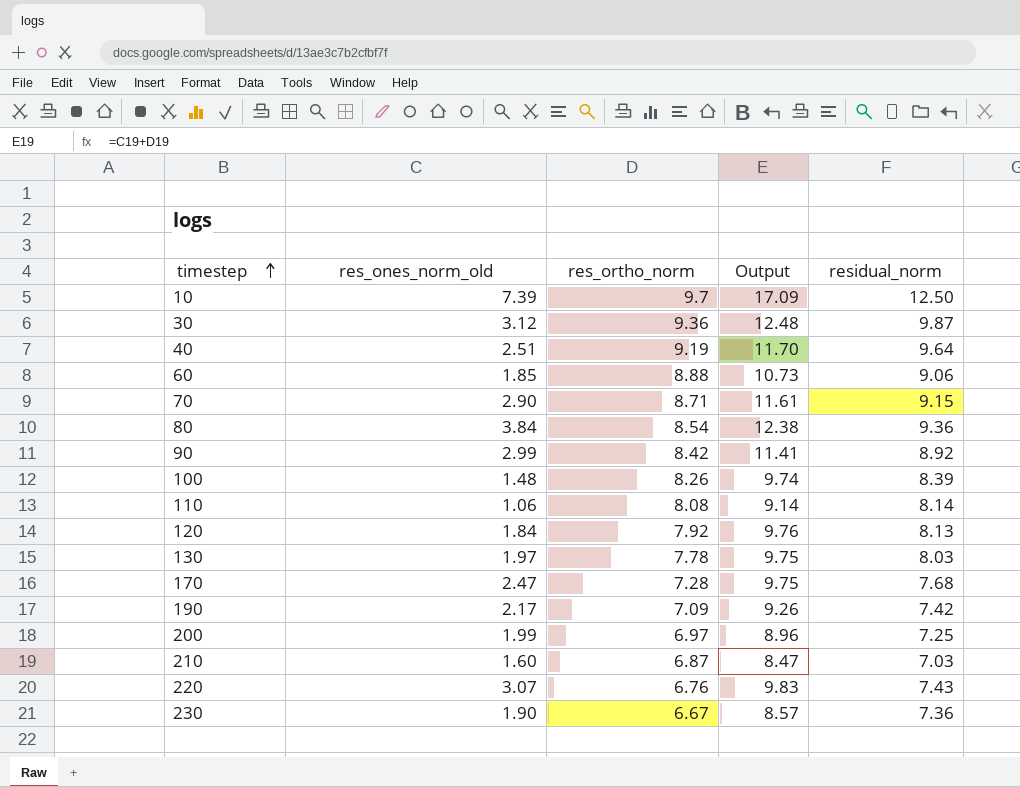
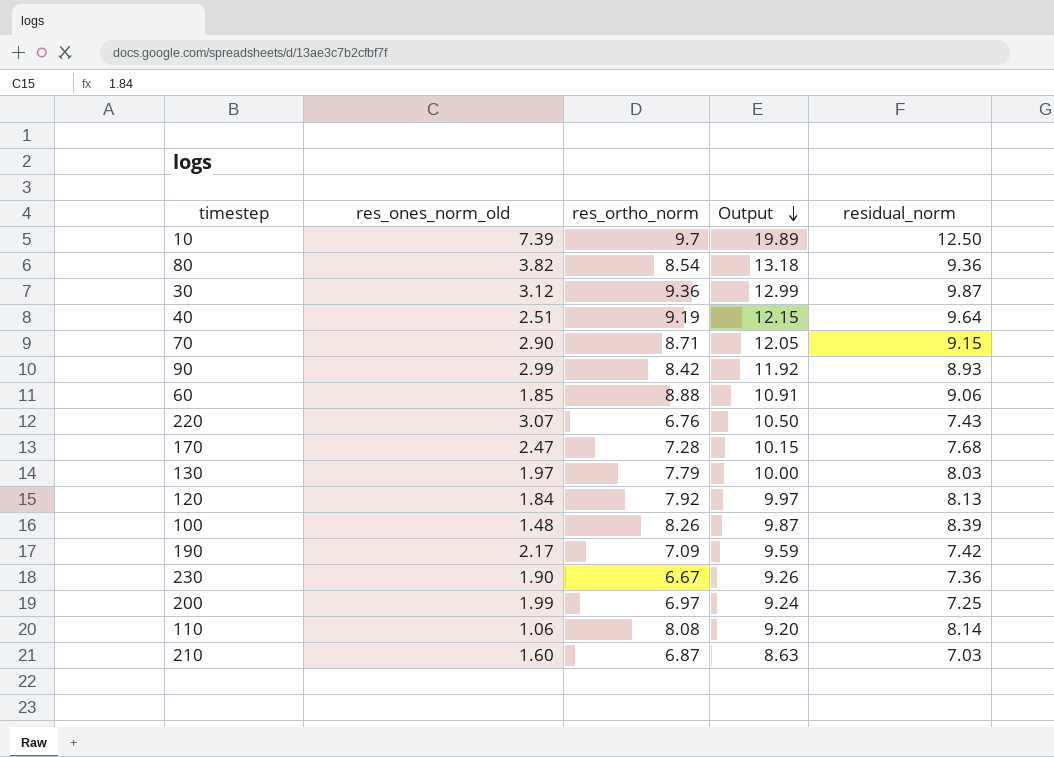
row order: timestep ascending -> Output descending
column Output | formula: [res_ones_norm_old] + [res_ortho_norm] -> [res_ones_norm_old] + [residual_norm]
80 | res_ones_norm_old: 3.84 -> 3.82
90 | residual_norm: 8.92 -> 8.93
130 | res_ortho_norm: 7.78 -> 7.79

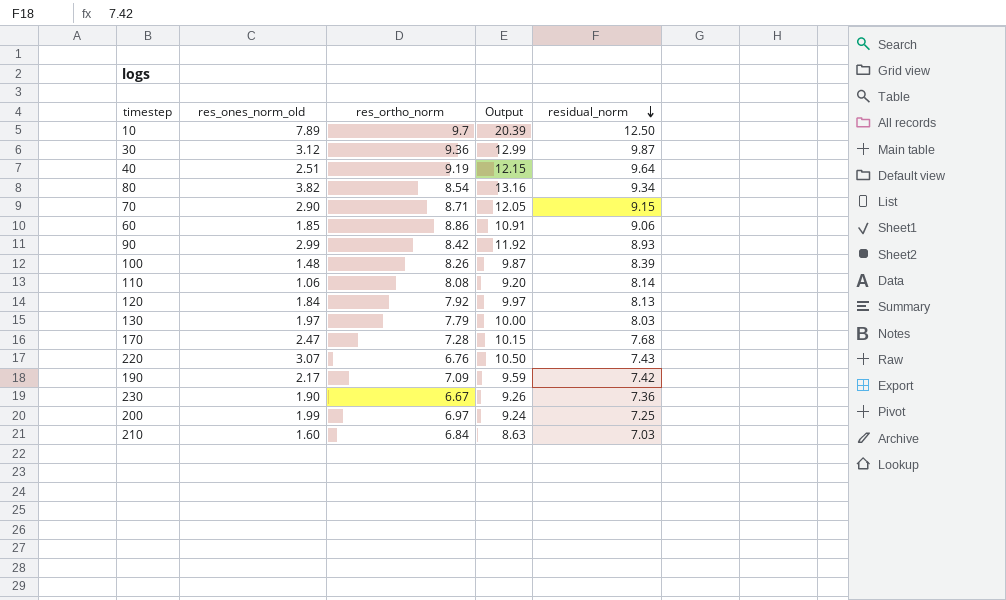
row order: Output descending -> residual_norm descending
10 | res_ones_norm_old: 7.39 -> 7.89
10 | Output: 19.89 -> 20.39
80 | Output: 13.18 -> 13.16
80 | residual_norm: 9.36 -> 9.34
60 | res_ortho_norm: 8.88 -> 8.86
210 | res_ortho_norm: 6.87 -> 6.84

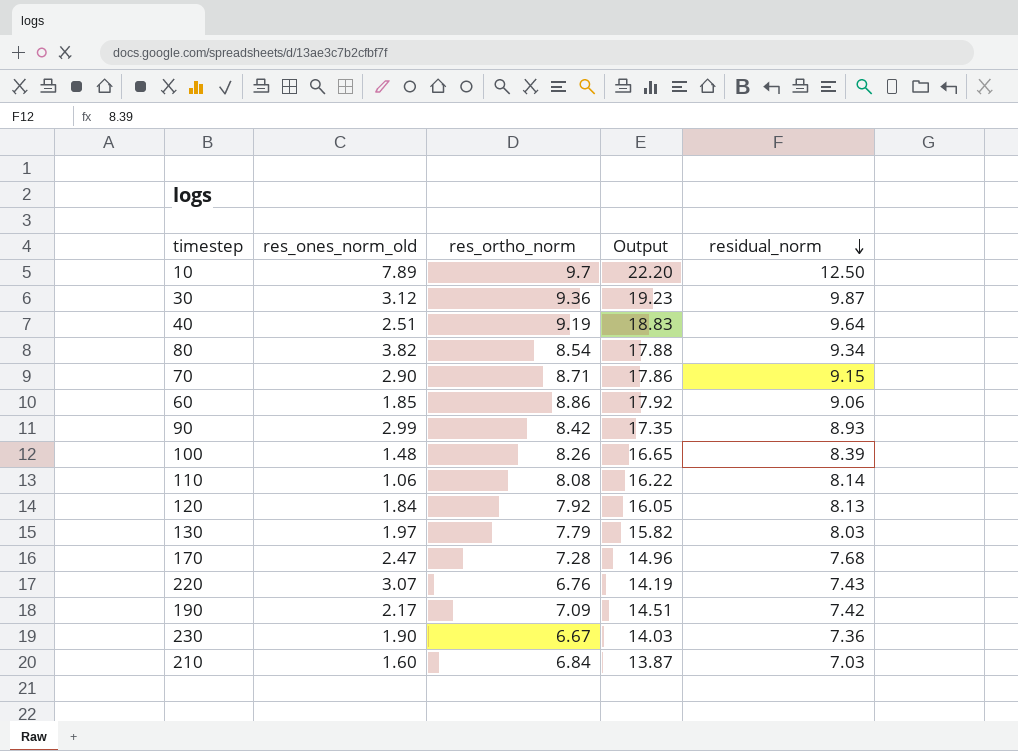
column Output | formula: [res_ones_norm_old] + [residual_norm] -> [res_ortho_norm] + [residual_norm]
row 200: 1.99 | 6.97 | 9.24 | 7.25 -> none

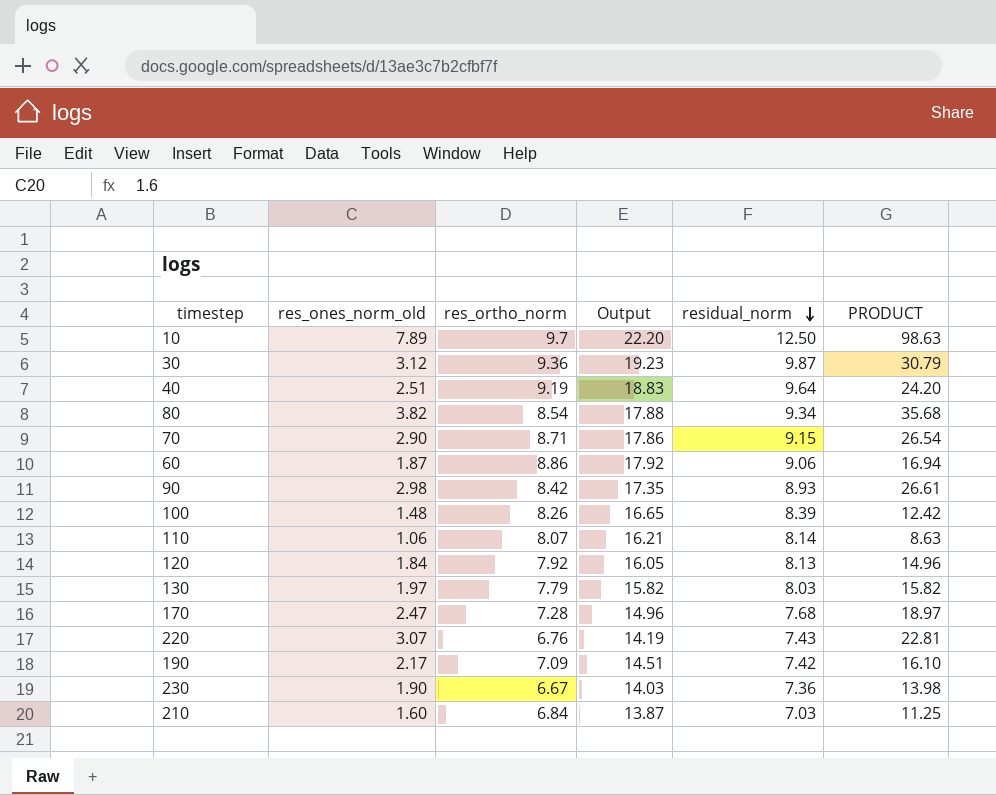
column PRODUCT | formula: none -> [res_ones_norm_old] * [residual_norm]
60 | res_ones_norm_old: 1.85 -> 1.87
90 | res_ones_norm_old: 2.99 -> 2.98
110 | res_ortho_norm: 8.08 -> 8.07
110 | Output: 16.22 -> 16.21

